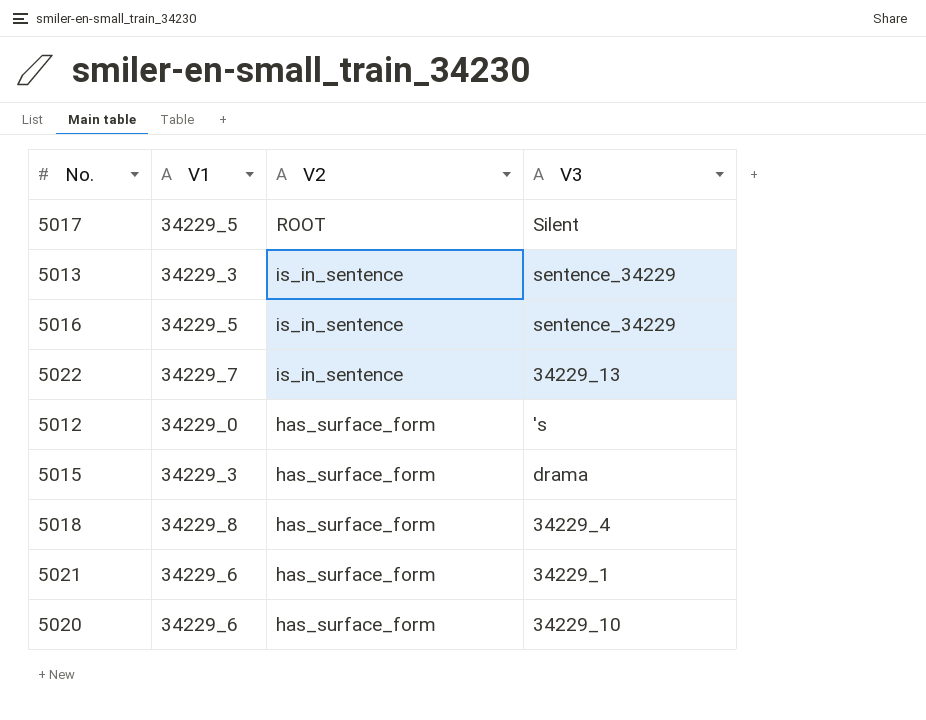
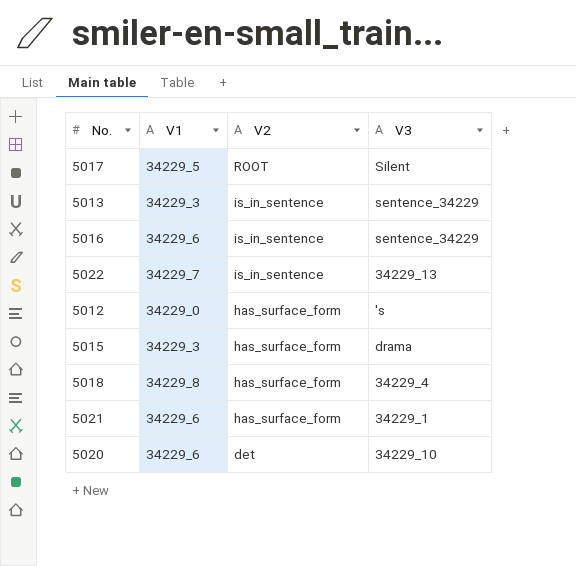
5016 | V1: 34229_5 -> 34229_6
5020 | V2: has_surface_form -> det

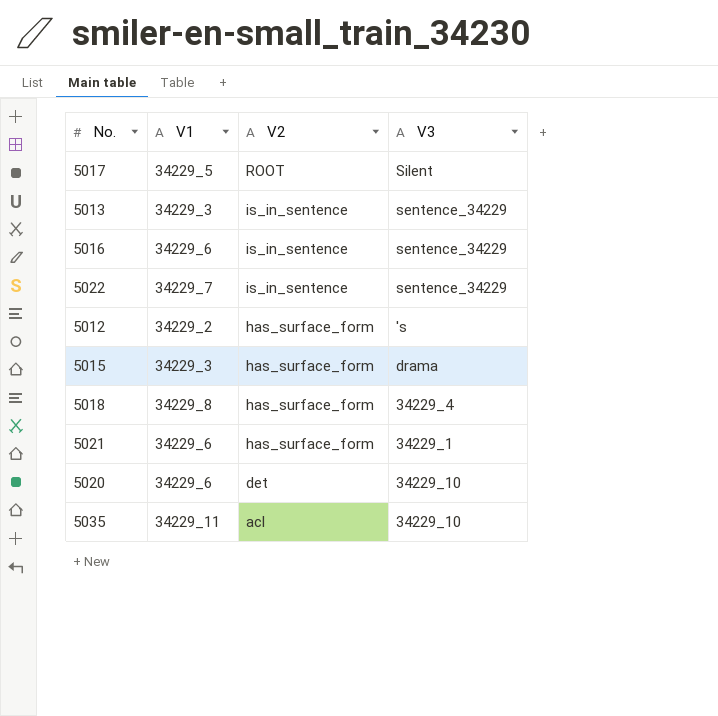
5022 | V3: 34229_13 -> sentence_34229
5012 | V1: 34229_0 -> 34229_2
row 5035: none -> 34229_11 | acl | 34229_10

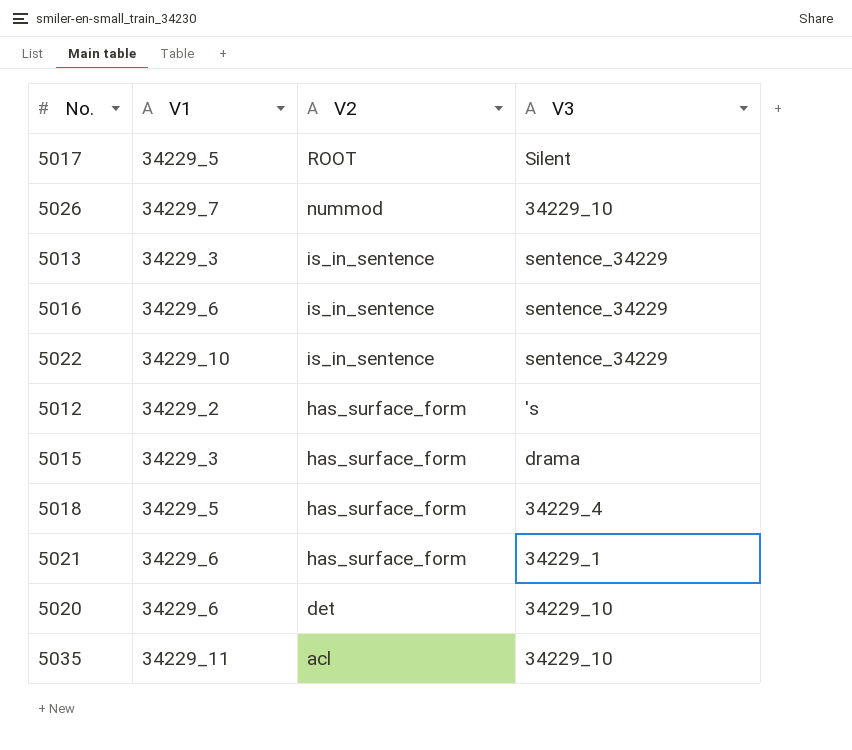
row 5026: none -> 34229_7 | nummod | 34229_10
5022 | V1: 34229_7 -> 34229_10
5018 | V1: 34229_8 -> 34229_5

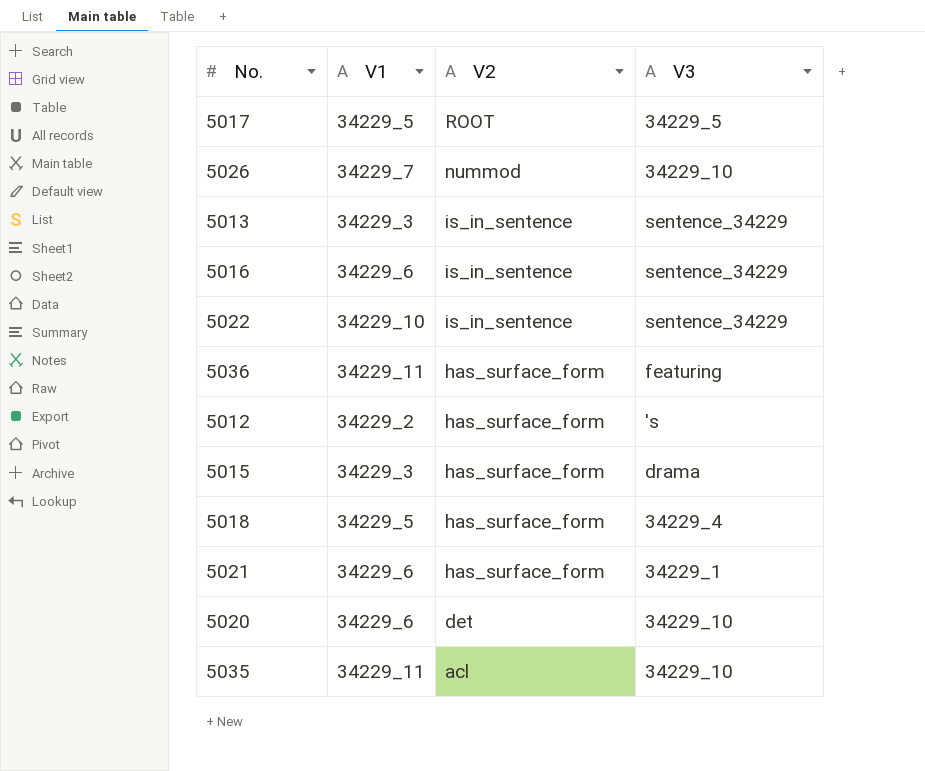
5017 | V3: Silent -> 34229_5
row 5036: none -> 34229_11 | has_surface_form | featuring

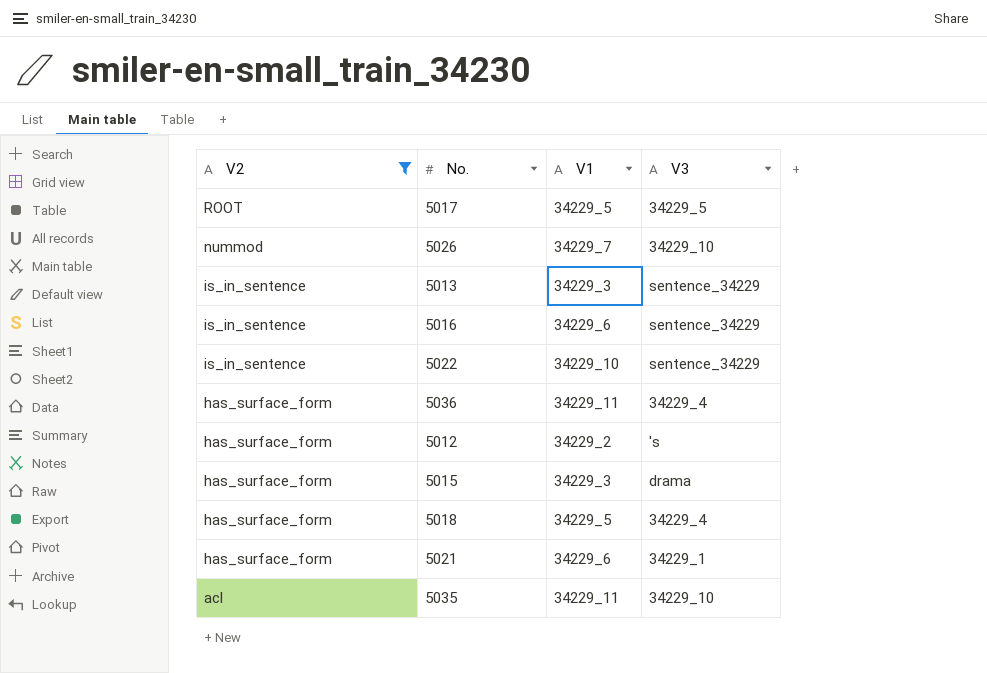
filter: none -> V2 != det
column V2 | position: 3 -> 1
5036 | V3: featuring -> 34229_4

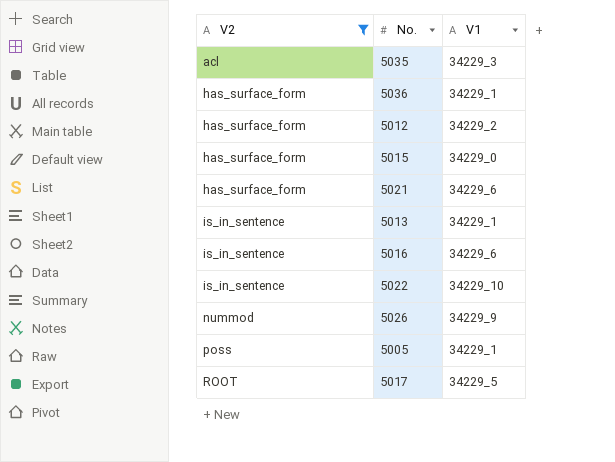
row order: V2 descending -> V2 ascending
column V3 | position: 4 -> none
row 5018: has_surface_form | 34229_5 | 34229_4 -> none
5035 | V1: 34229_11 -> 34229_3
5036 | V1: 34229_11 -> 34229_1
5015 | V1: 34229_3 -> 34229_0
5013 | V1: 34229_3 -> 34229_1
5026 | V1: 34229_7 -> 34229_9
row 5005: none -> poss | 34229_1

